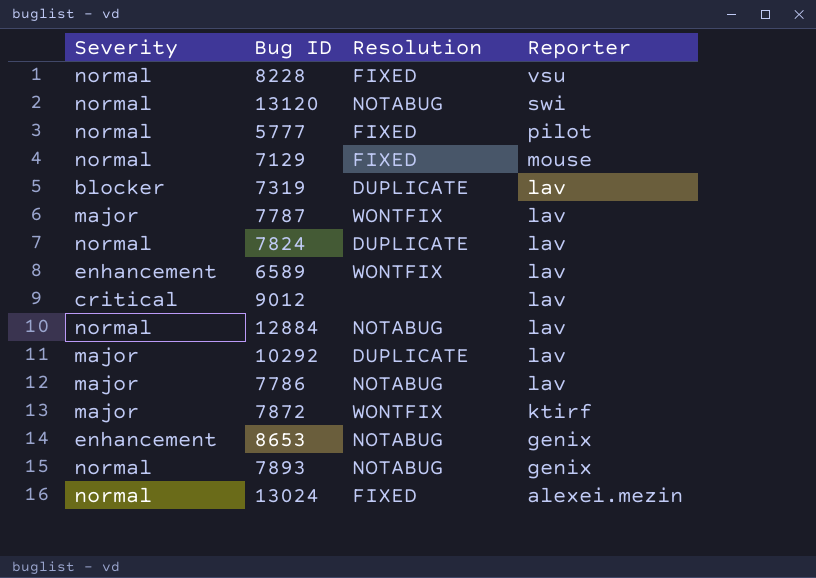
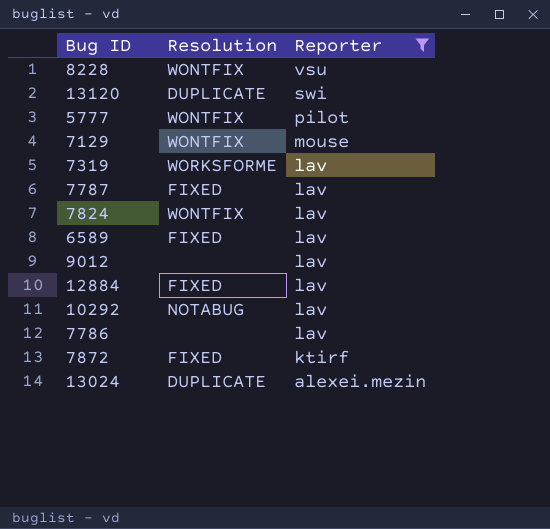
filter: none -> Reporter != genix
column Severity | position: 1 -> none
8228 | Resolution: FIXED -> WONTFIX
13120 | Resolution: NOTABUG -> DUPLICATE
5777 | Resolution: FIXED -> WONTFIX
7129 | Resolution: FIXED -> WONTFIX
7319 | Resolution: DUPLICATE -> WORKSFORME
7787 | Resolution: WONTFIX -> FIXED
7824 | Resolution: DUPLICATE -> WONTFIX
6589 | Resolution: WONTFIX -> FIXED
12884 | Resolution: NOTABUG -> FIXED
10292 | Resolution: DUPLICATE -> NOTABUG
7786 | Resolution: NOTABUG -> none
7872 | Resolution: WONTFIX -> FIXED
13024 | Resolution: FIXED -> DUPLICATE

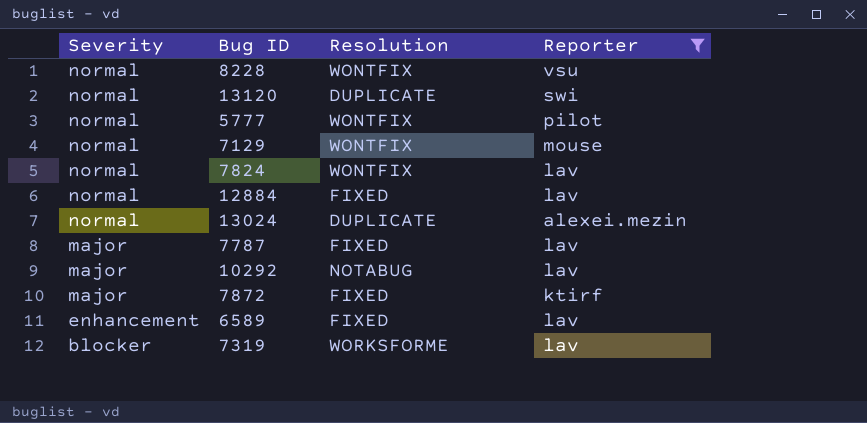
row order: Reporter descending -> Severity descending
column Severity | position: none -> 1
row 9012: none | lav -> none
row 7786: none | lav -> none

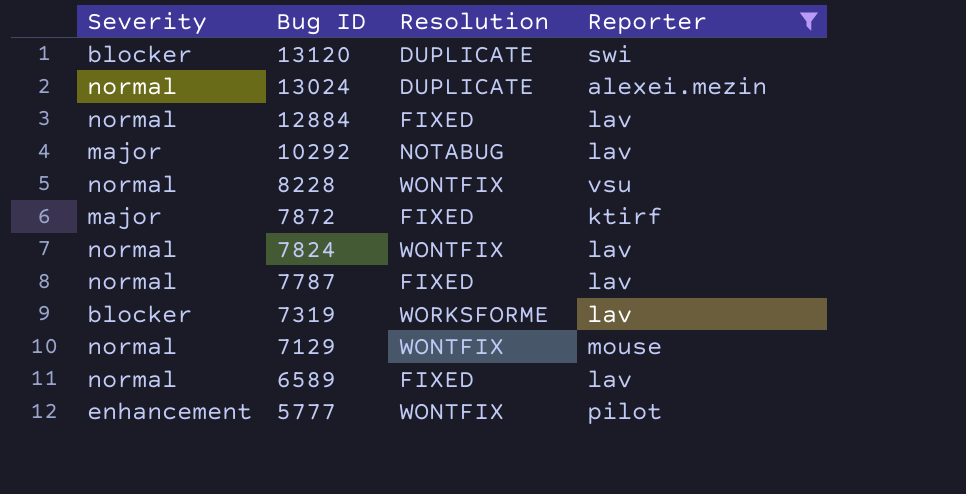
row order: Severity descending -> Bug ID descending
13120 | Severity: normal -> blocker
7787 | Severity: major -> normal
6589 | Severity: enhancement -> normal
5777 | Severity: normal -> enhancement

